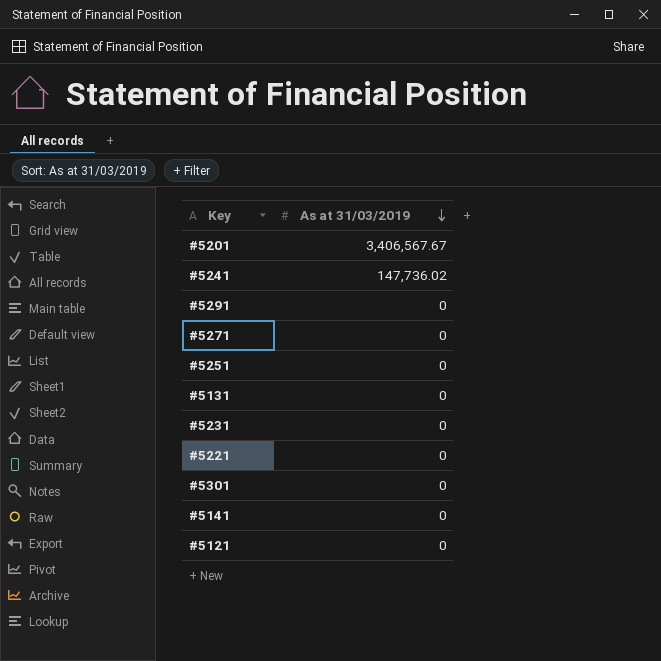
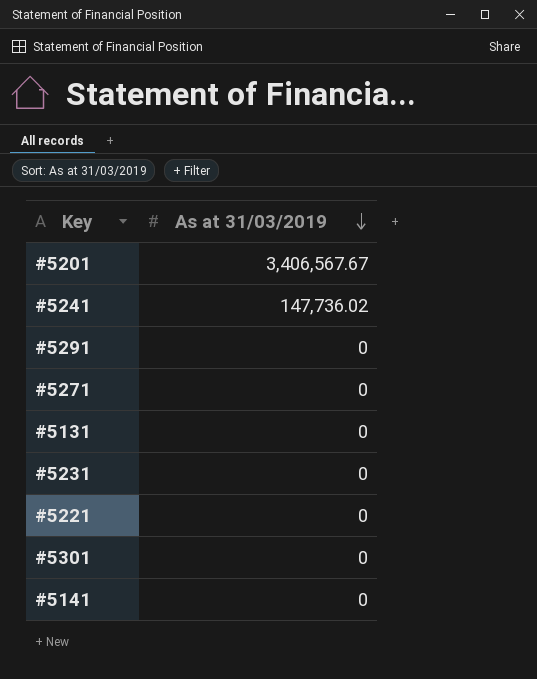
row #5251: 0 -> none
row #5121: 0 -> none

